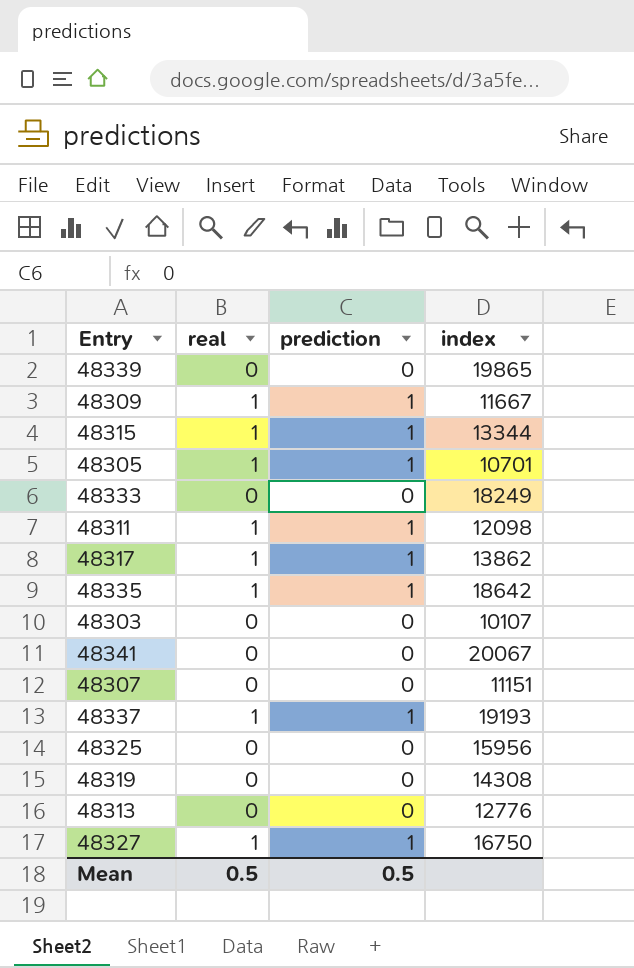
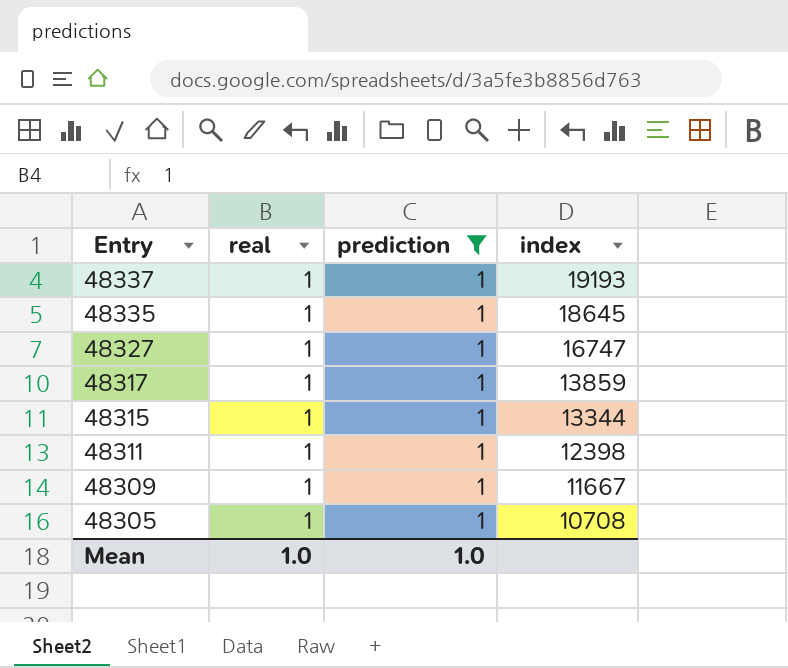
filter: none -> prediction = 1
row order: none -> Entry descending
48335 | index: 18642 -> 18645
48327 | index: 16750 -> 16747
48317 | index: 13862 -> 13859
48311 | index: 12098 -> 12398
48305 | index: 10701 -> 10708
Mean | real: 0.5 -> 1.0
Mean | prediction: 0.5 -> 1.0

